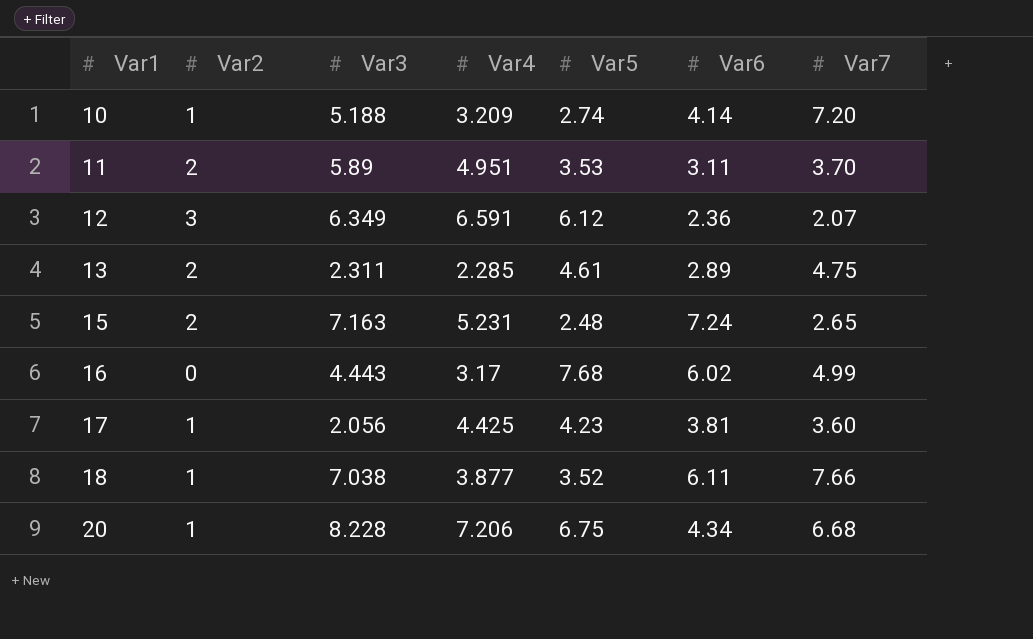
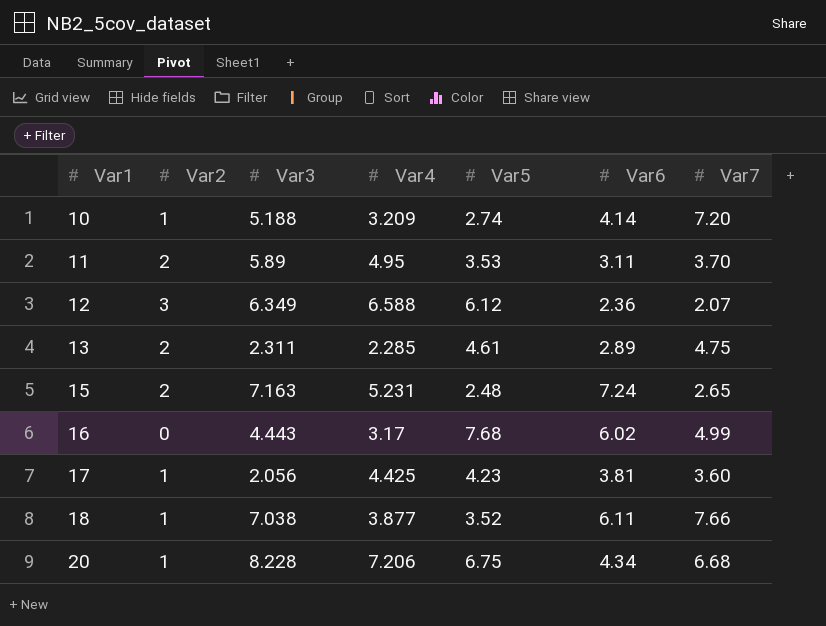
11 | Var4: 4.951 -> 4.95
12 | Var4: 6.591 -> 6.588

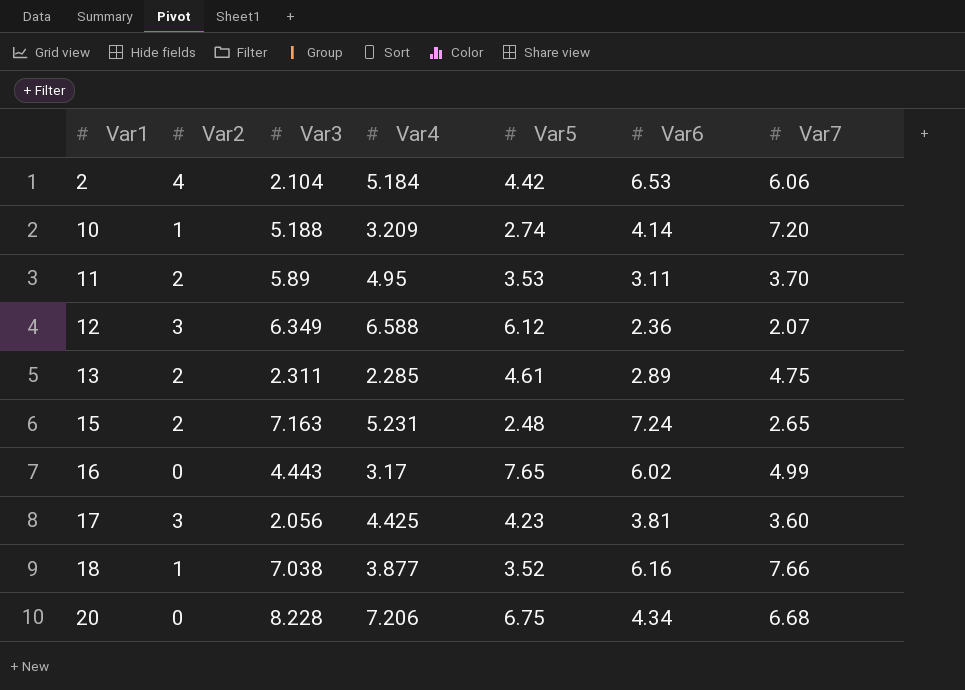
row 2: none -> 4 | 2.104 | 5.184 | 4.42 | 6.53 | 6.06
16 | Var5: 7.68 -> 7.65
17 | Var2: 1 -> 3
18 | Var6: 6.11 -> 6.16
20 | Var2: 1 -> 0

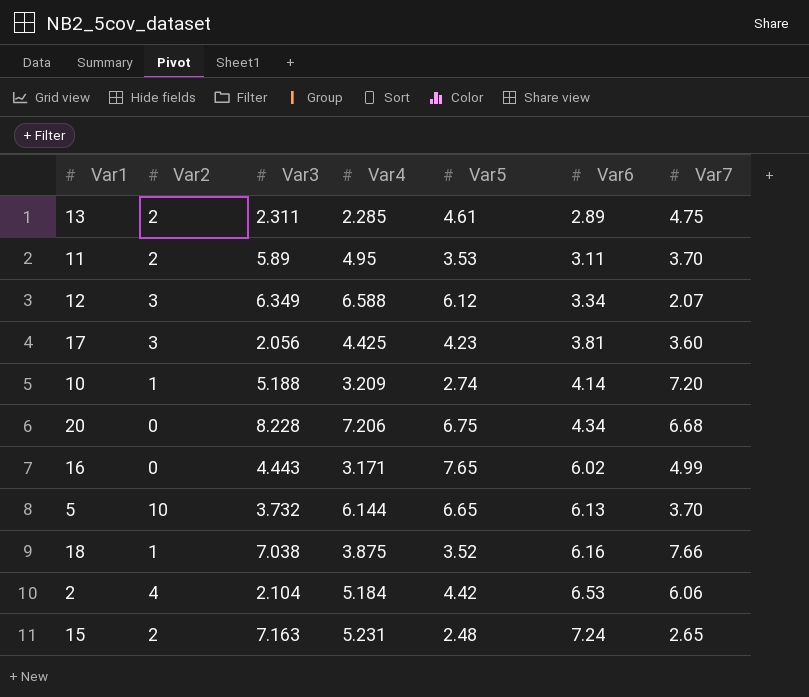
row order: Var1 ascending -> Var6 ascending
12 | Var6: 2.36 -> 3.34
16 | Var4: 3.17 -> 3.171
row 5: none -> 10 | 3.732 | 6.144 | 6.65 | 6.13 | 3.70
18 | Var4: 3.877 -> 3.875

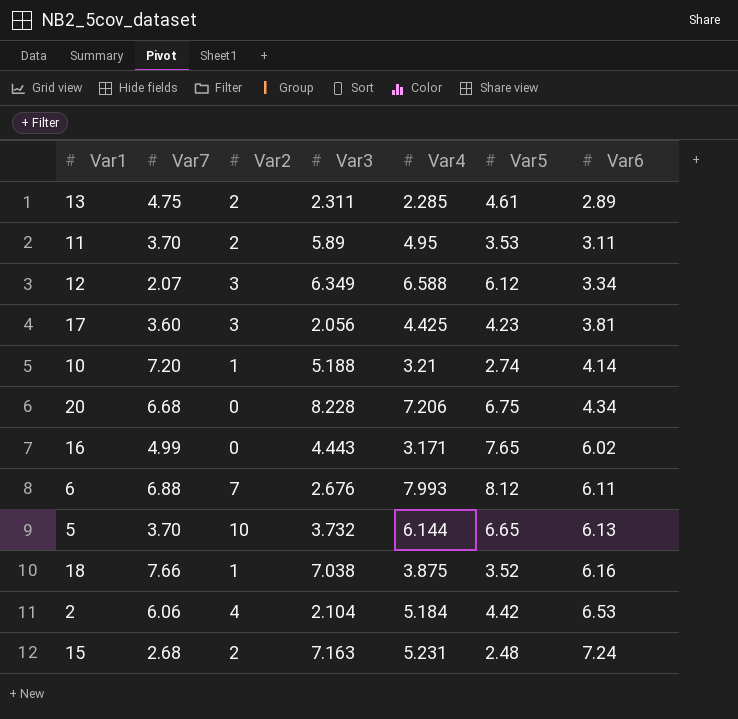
column Var7 | position: 7 -> 2
10 | Var4: 3.209 -> 3.21
row 6: none -> 6.88 | 7 | 2.676 | 7.993 | 8.12 | 6.11
15 | Var7: 2.65 -> 2.68

